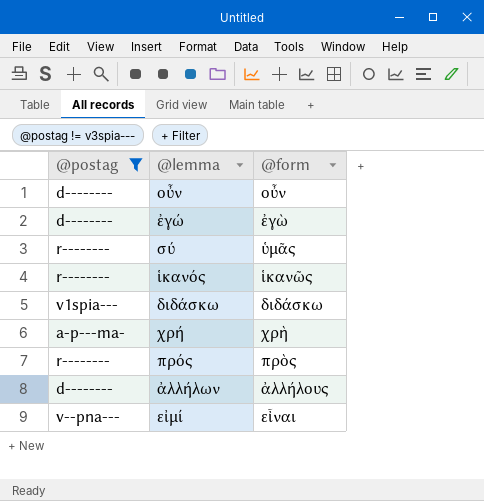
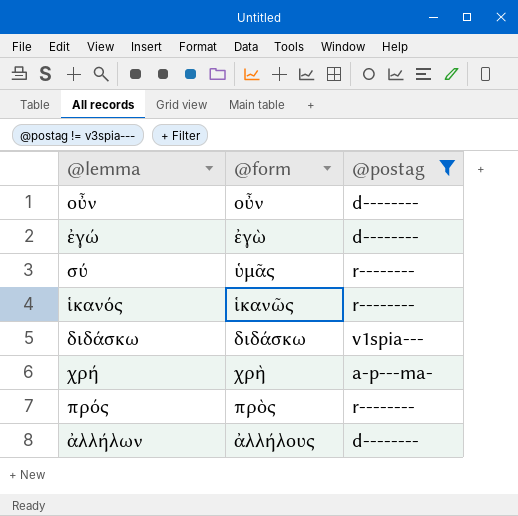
column @postag | position: 1 -> 3
row εἰμί: v--pna--- | εἶναι -> none

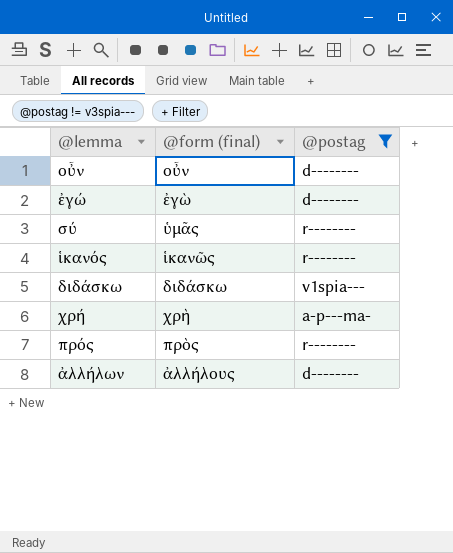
column name: @form -> @form (final)

